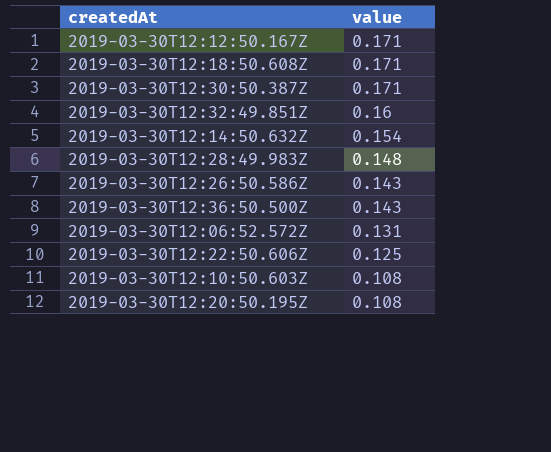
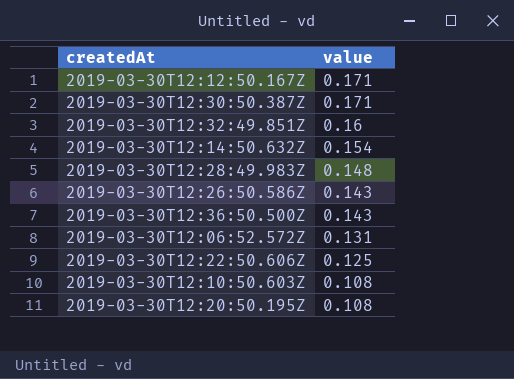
row 2019-03-30T12:18:50.608Z: 0.171 -> none

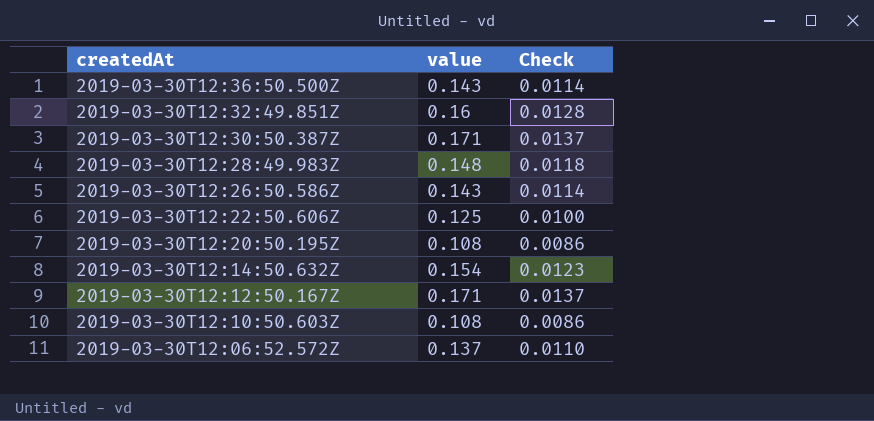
row order: value descending -> createdAt descending
column Check | formula: none -> [value] * 0.08
2019-03-30T12:06:52.572Z | value: 0.131 -> 0.137

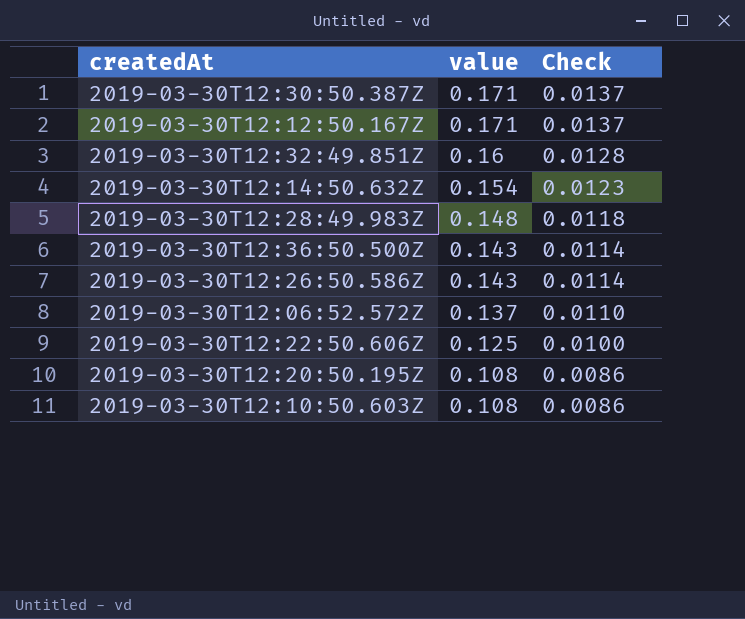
row order: createdAt descending -> value descending

